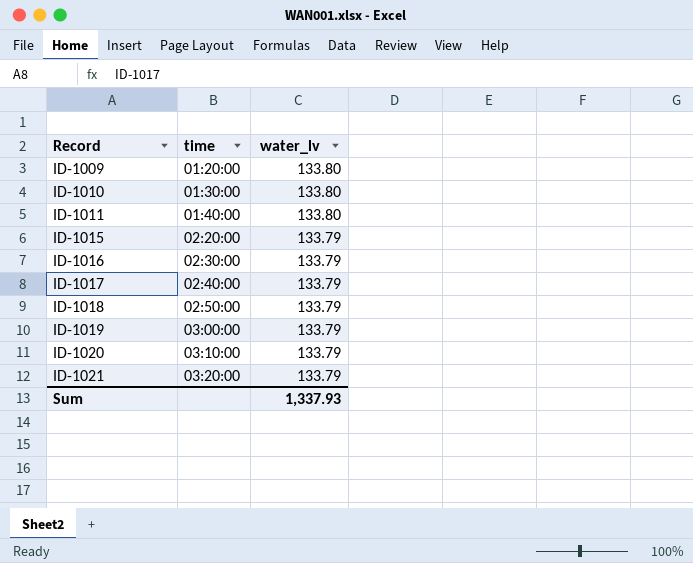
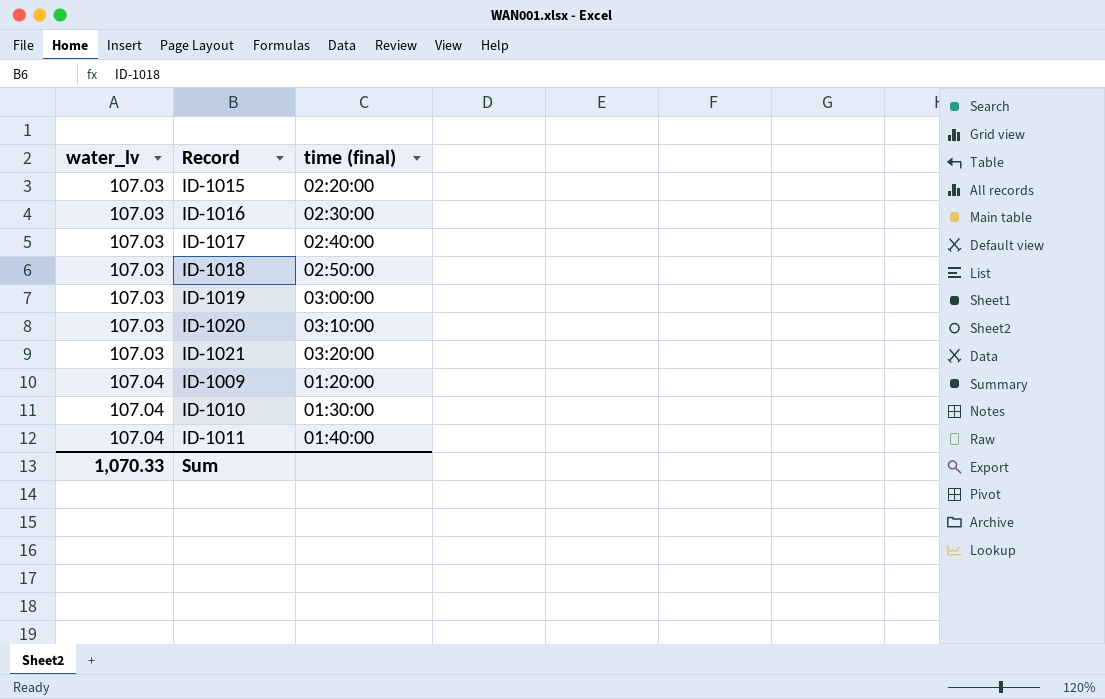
row order: Record ascending -> water_lv ascending
column water_lv | position: 3 -> 1
column name: time -> time (final)
ID-1015 | water_lv: 133.79 -> 107.03
ID-1016 | water_lv: 133.79 -> 107.03
ID-1017 | water_lv: 133.79 -> 107.03
ID-1018 | water_lv: 133.79 -> 107.03
ID-1019 | water_lv: 133.79 -> 107.03
ID-1020 | water_lv: 133.79 -> 107.03
ID-1021 | water_lv: 133.79 -> 107.03
ID-1009 | water_lv: 133.80 -> 107.04
ID-1010 | water_lv: 133.80 -> 107.04
ID-1011 | water_lv: 133.80 -> 107.04
Sum | water_lv: 1,337.93 -> 1,070.33

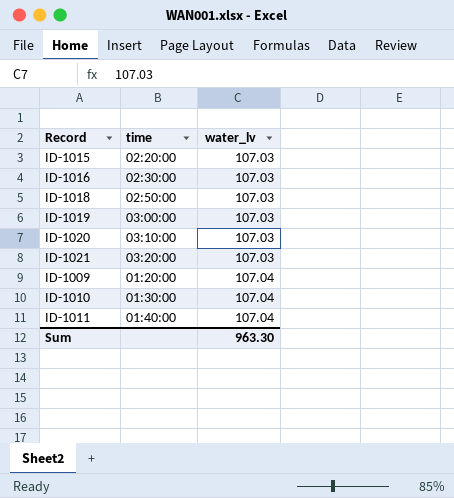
column name: time (final) -> time
column water_lv | position: 1 -> 3
row ID-1017: 107.03 | 02:40:00 -> none
Sum | water_lv: 1,070.33 -> 963.30

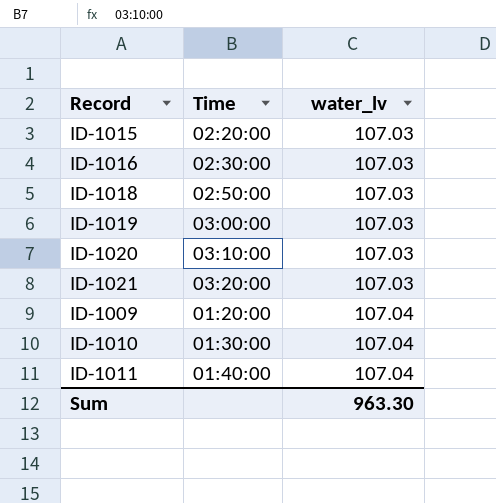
column name: time -> Time

